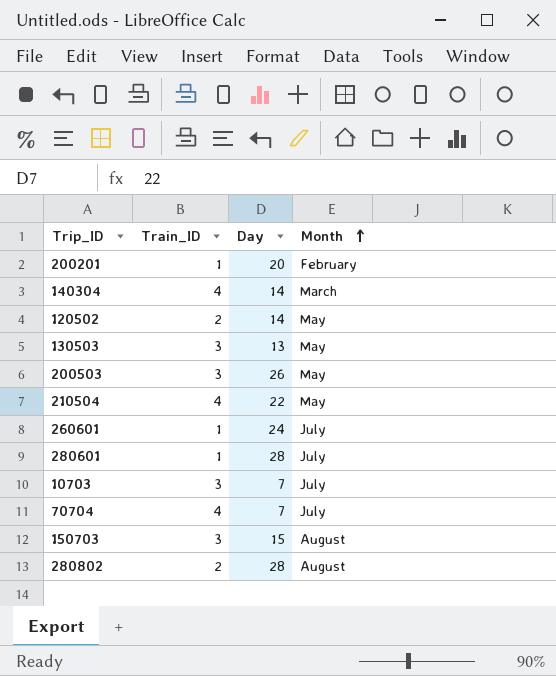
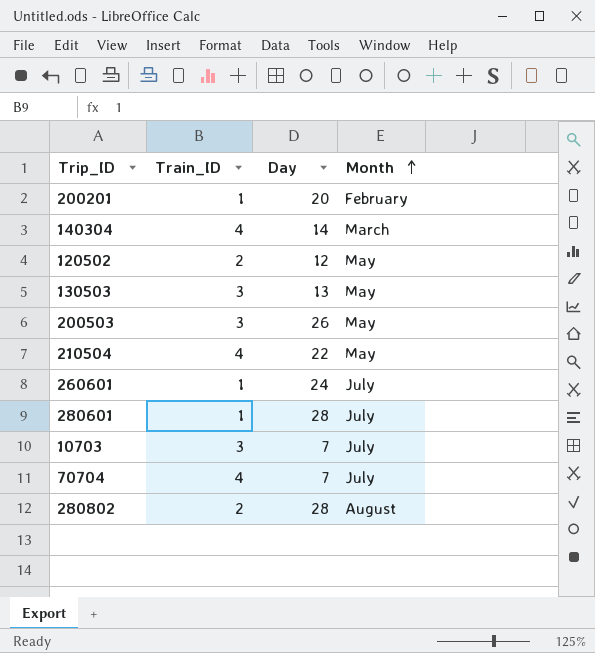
row 150703: 3 | 15 | August -> none
120502 | Day: 14 -> 12

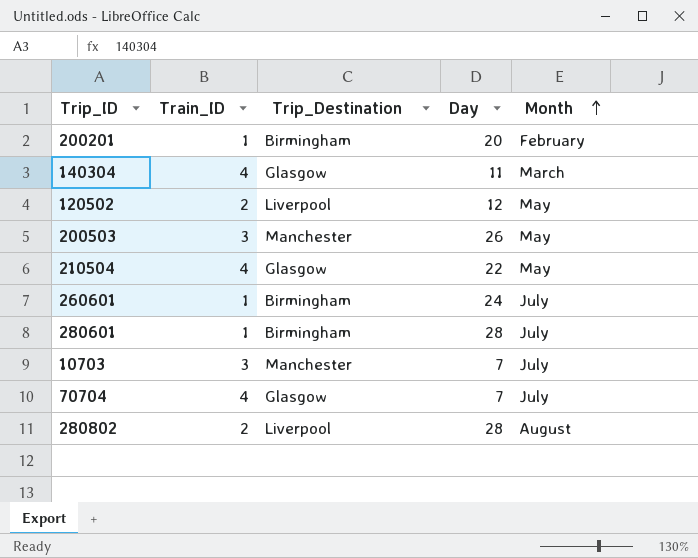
column Trip_Destination | position: none -> 3
row 130503: 3 | 13 | May -> none
140304 | Day: 14 -> 11

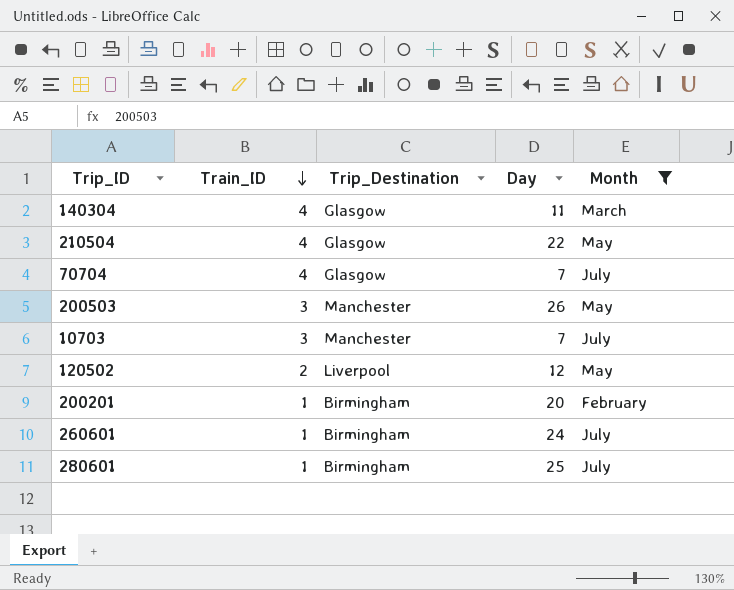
filter: none -> Month != August
row order: Month ascending -> Train_ID descending
280601 | Day: 28 -> 25

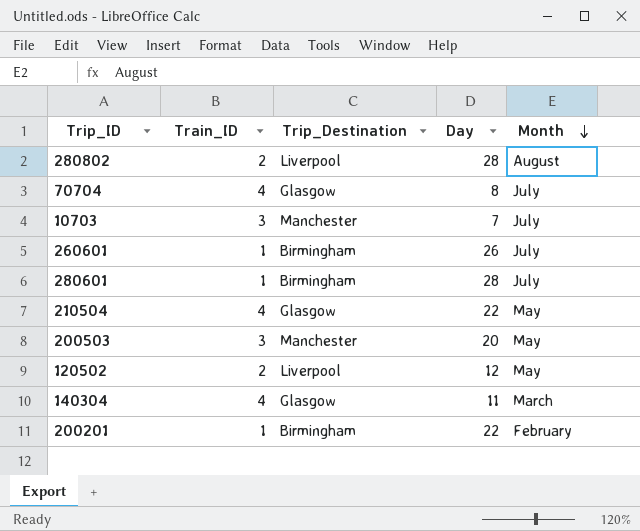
filter: Month != August -> none
row order: Train_ID descending -> Month descending
70704 | Day: 7 -> 8
260601 | Day: 24 -> 26
280601 | Day: 25 -> 28
200503 | Day: 26 -> 20
200201 | Day: 20 -> 22

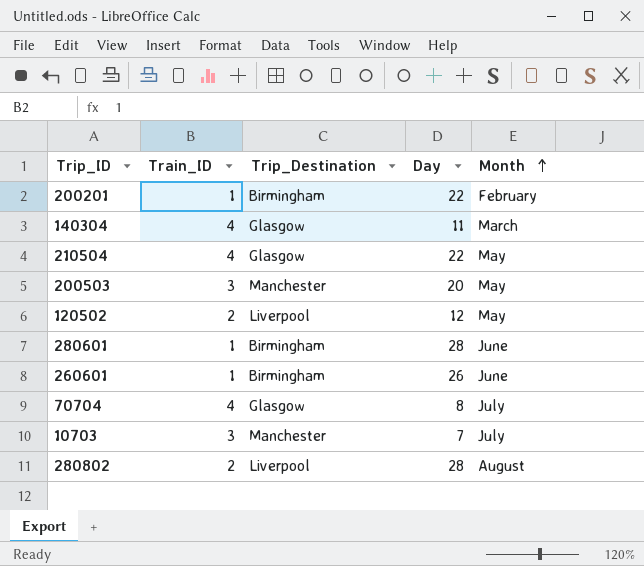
row order: Month descending -> Month ascending
280601 | Month: July -> June
260601 | Month: July -> June

